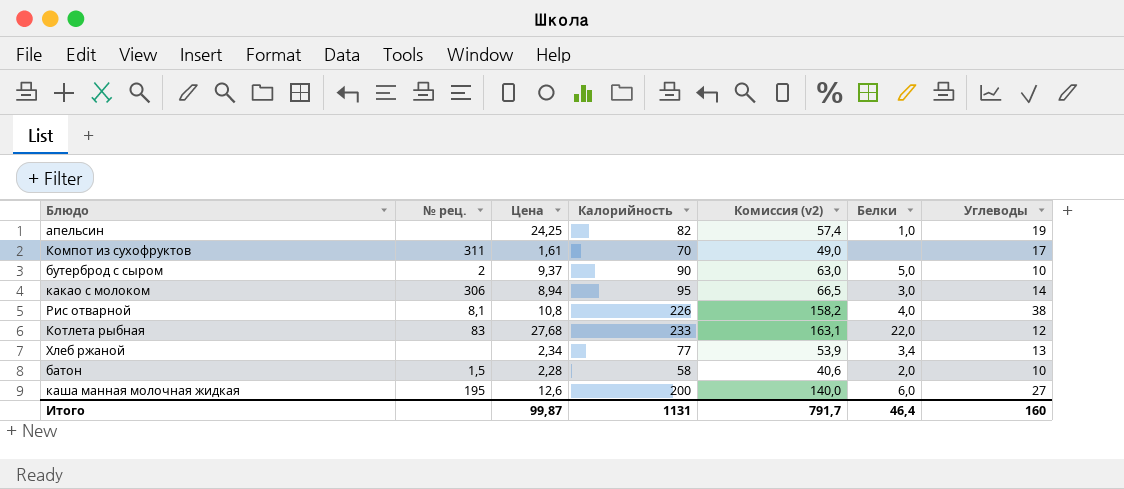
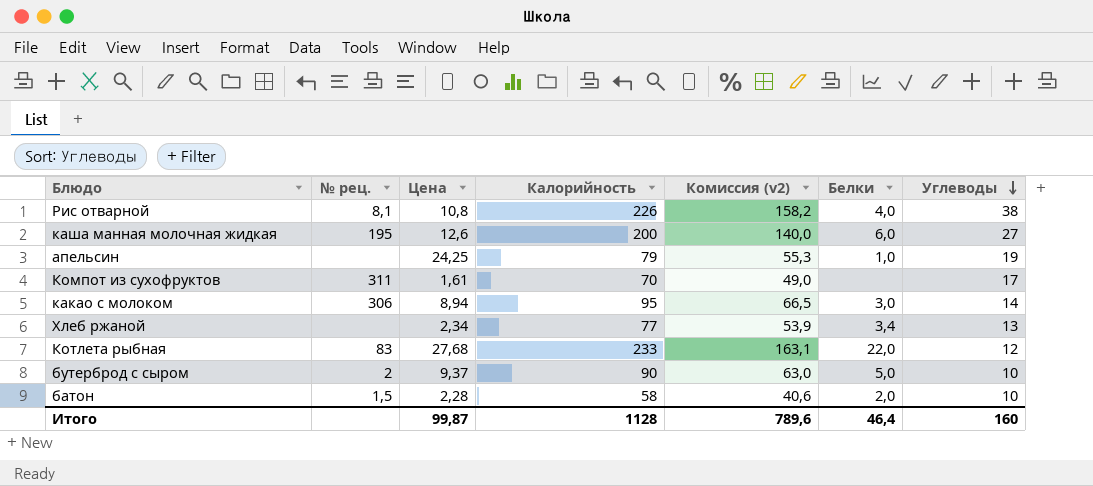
row order: none -> Углеводы descending
апельсин | Калорийность: 82 -> 79
апельсин | Комиссия (v2): 57,4 -> 55,3
Итого | Калорийность: 1131 -> 1128
Итого | Комиссия (v2): 791,7 -> 789,6

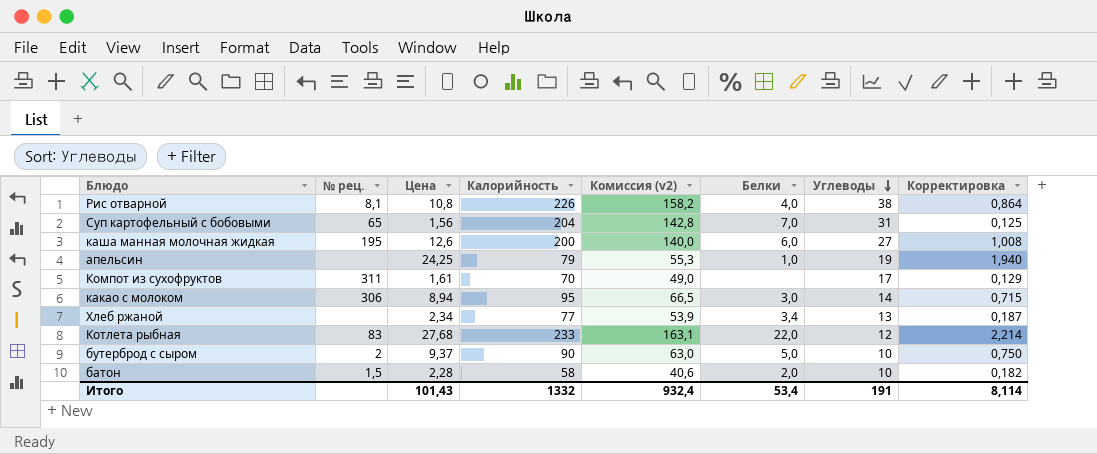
column Корректировка | formula: none -> [Цена] * 0,08
row Суп картофельный с бобовыми: none -> 65 | 1,56 | 204 | 142,8 | 7,0 | 31 | 0,125
Итого | Цена: 99,87 -> 101,43
Итого | Калорийность: 1128 -> 1332
Итого | Комиссия (v2): 789,6 -> 932,4
Итого | Белки: 46,4 -> 53,4
Итого | Углеводы: 160 -> 191

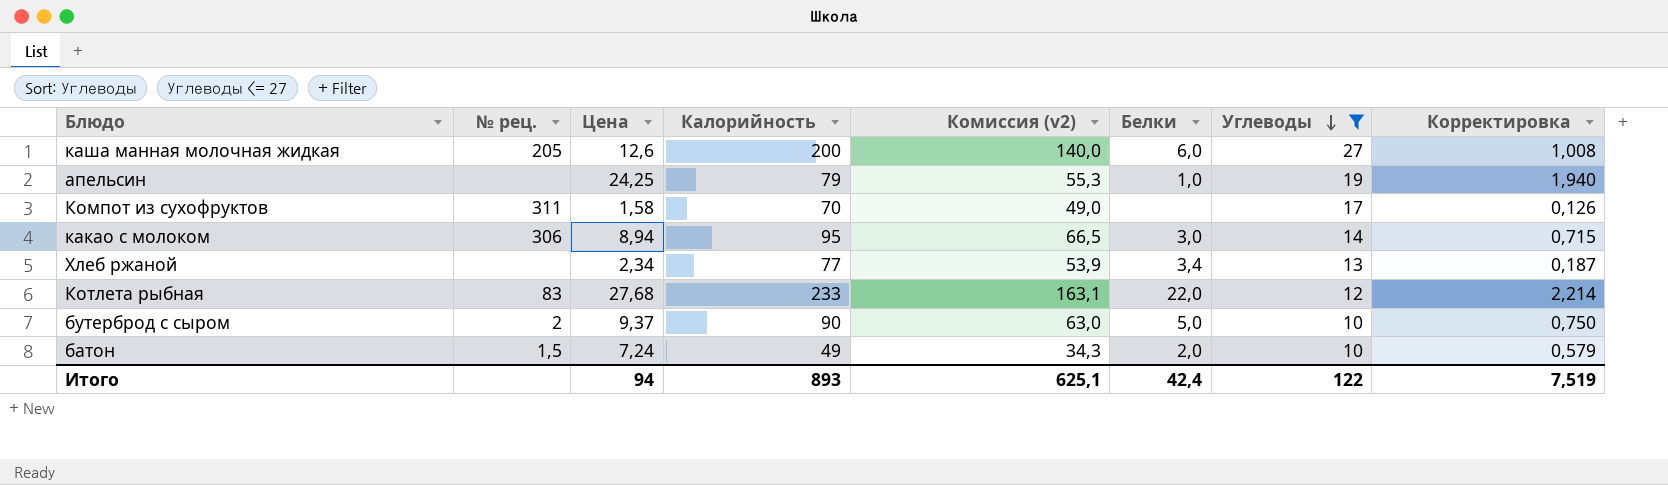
filter: none -> Углеводы <= 27
каша манная молочная жидкая | № рец.: 195 -> 205
Компот из сухофруктов | Цена: 1,61 -> 1,58
Компот из сухофруктов | Корректировка: 0,129 -> 0,126
батон | Цена: 2,28 -> 7,24
батон | Калорийность: 58 -> 49
батон | Комиссия (v2): 40,6 -> 34,3
батон | Корректировка: 0,182 -> 0,579
Итого | Цена: 101,43 -> 94
Итого | Калорийность: 1332 -> 893
Итого | Комиссия (v2): 932,4 -> 625,1
Итого | Белки: 53,4 -> 42,4
Итого | Углеводы: 191 -> 122
Итого | Корректировка: 8,114 -> 7,519

